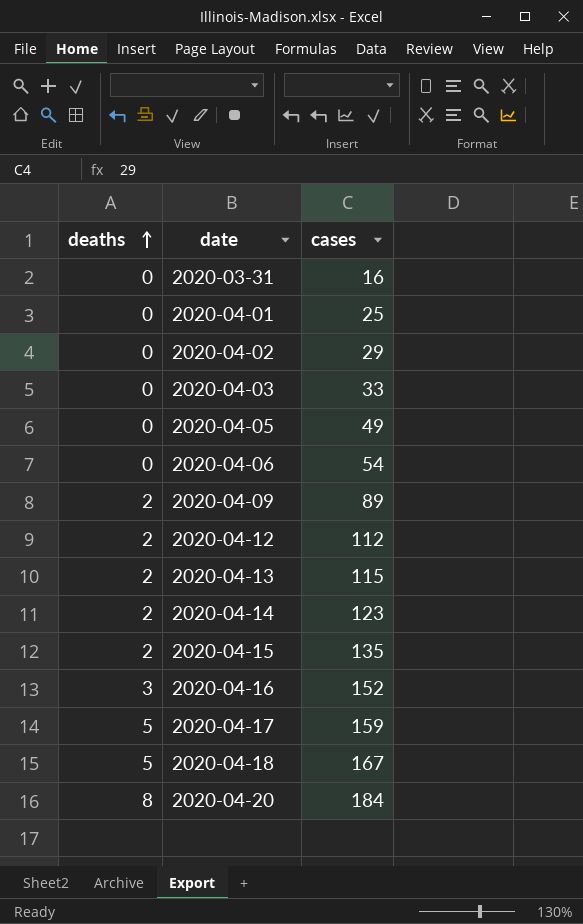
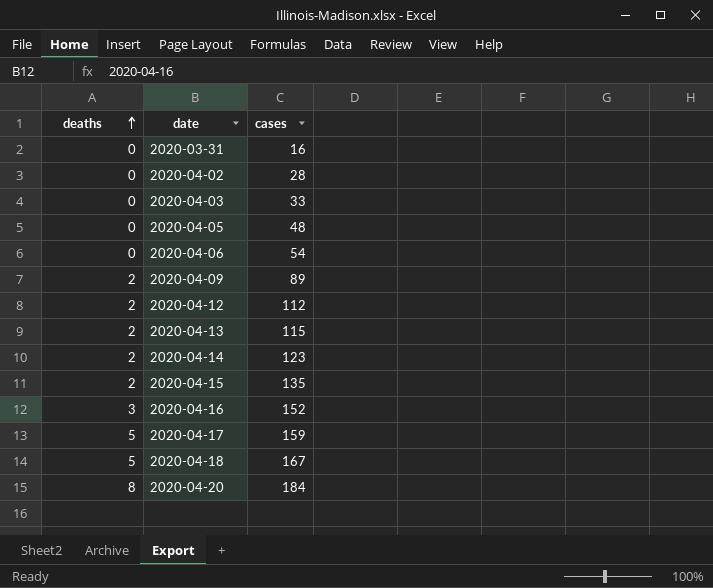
row 2020-04-01: 0 | 25 -> none
2020-04-02 | cases: 29 -> 28
2020-04-05 | cases: 49 -> 48

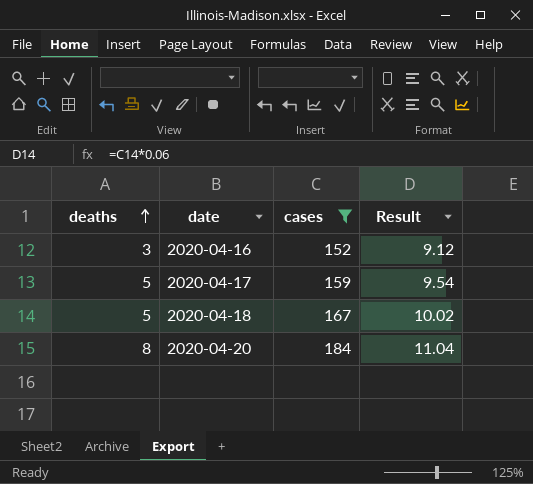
filter: none -> cases >= 152
column Result | formula: none -> [cases] * 0.06

